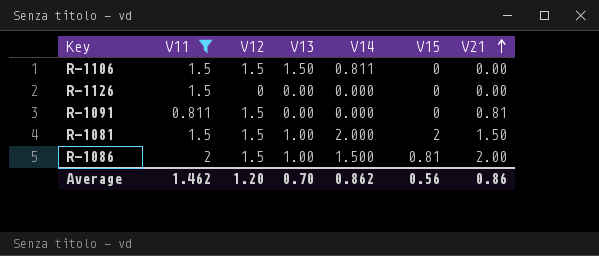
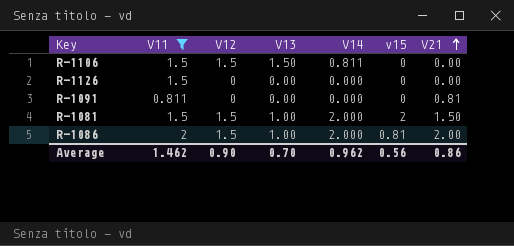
column name: V15 -> v15
R-1091 | V12: 1.5 -> 0
R-1086 | V14: 1.500 -> 2.000
Average | V12: 1.20 -> 0.90
Average | V14: 0.862 -> 0.962

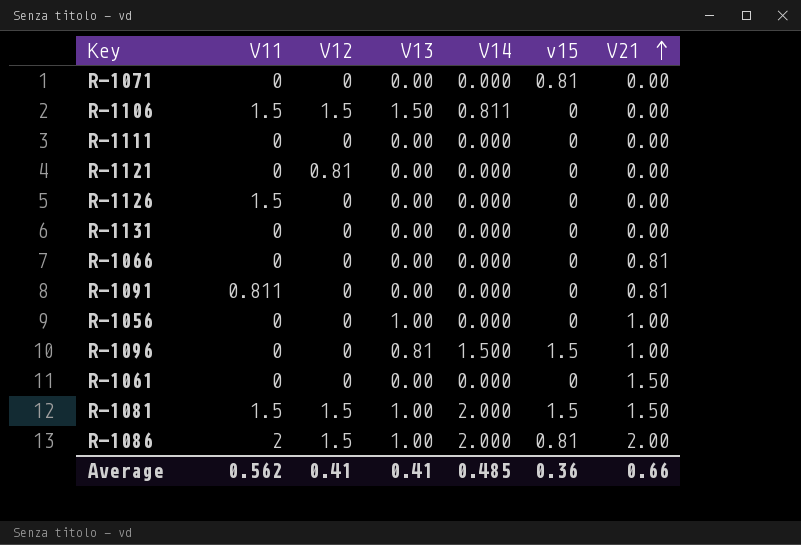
filter: V11 != 0 -> none
R-1081 | v15: 2 -> 1.5
Average | V11: 1.462 -> 0.562
Average | V12: 0.90 -> 0.41
Average | V13: 0.70 -> 0.41
Average | V14: 0.962 -> 0.485
Average | v15: 0.56 -> 0.36
Average | V21: 0.86 -> 0.66

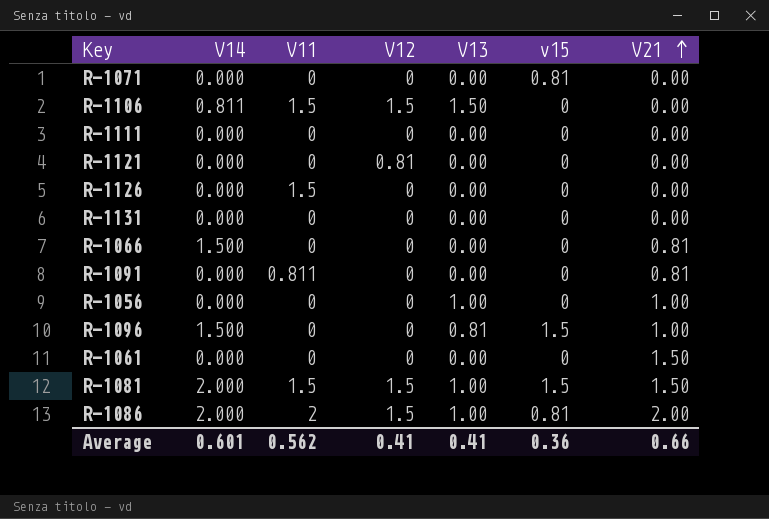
column V14 | position: 5 -> 2
R-1066 | V14: 0.000 -> 1.500
Average | V14: 0.485 -> 0.601

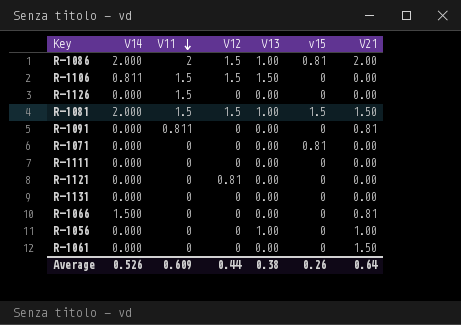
row order: V21 ascending -> V11 descending
row R-1096: 1.500 | 0 | 0 | 0.81 | 1.5 | 1.00 -> none
Average | V14: 0.601 -> 0.526
Average | V11: 0.562 -> 0.609
Average | V12: 0.41 -> 0.44
Average | V13: 0.41 -> 0.38
Average | v15: 0.36 -> 0.26
Average | V21: 0.66 -> 0.64

